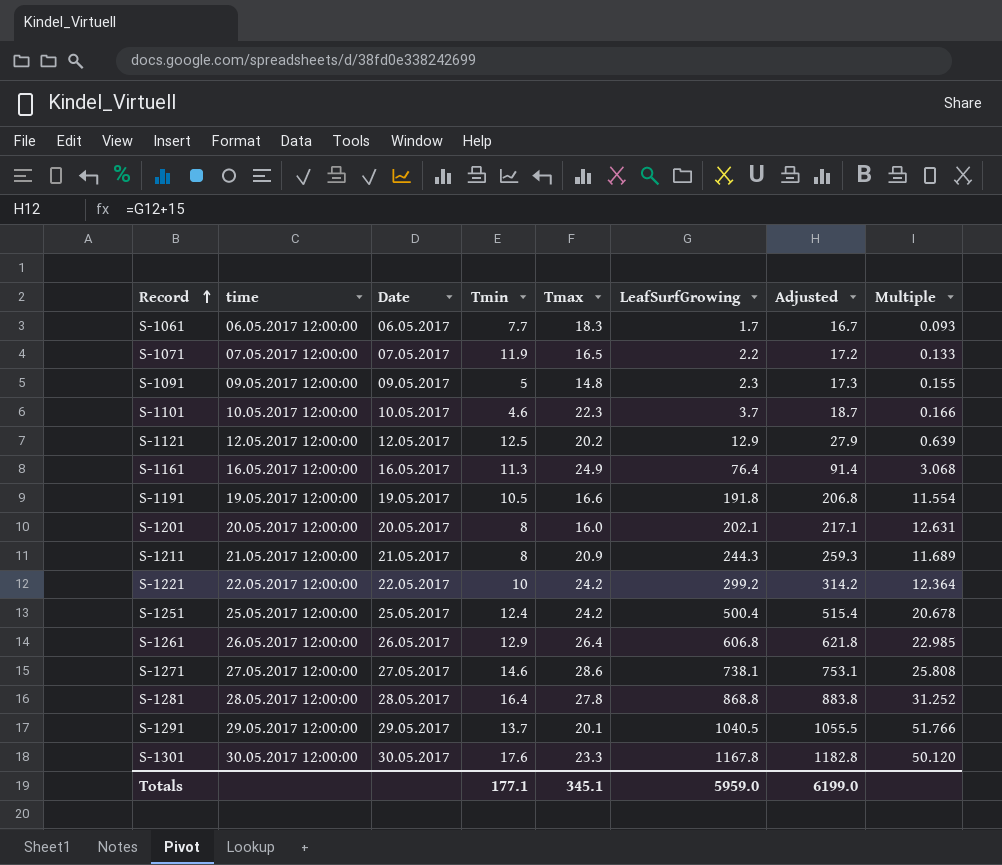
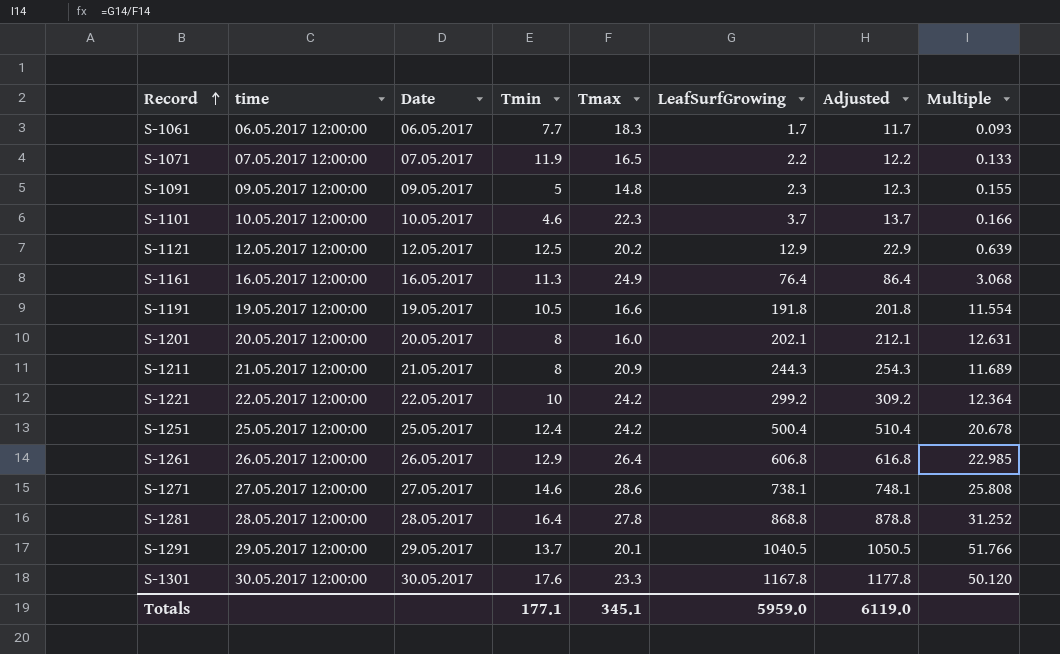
column Adjusted | formula: [LeafSurfGrowing] + 15 -> [LeafSurfGrowing] + 10
Totals | Adjusted: 6199.0 -> 6119.0

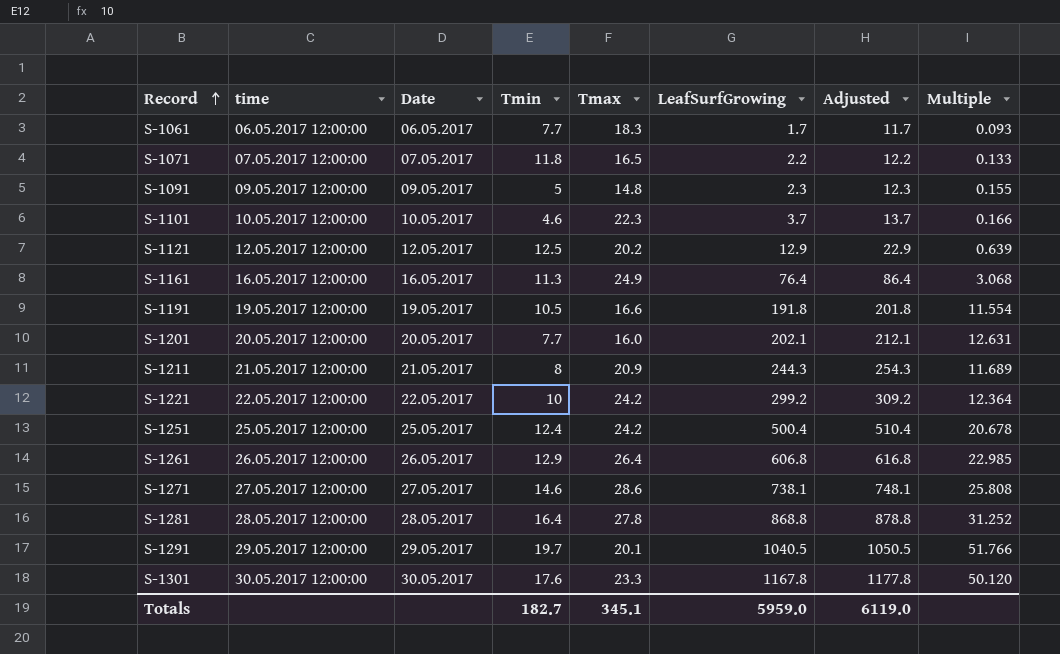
S-1071 | Tmin: 11.9 -> 11.8
S-1201 | Tmin: 8 -> 7.7
S-1291 | Tmin: 13.7 -> 19.7
Totals | Tmin: 177.1 -> 182.7

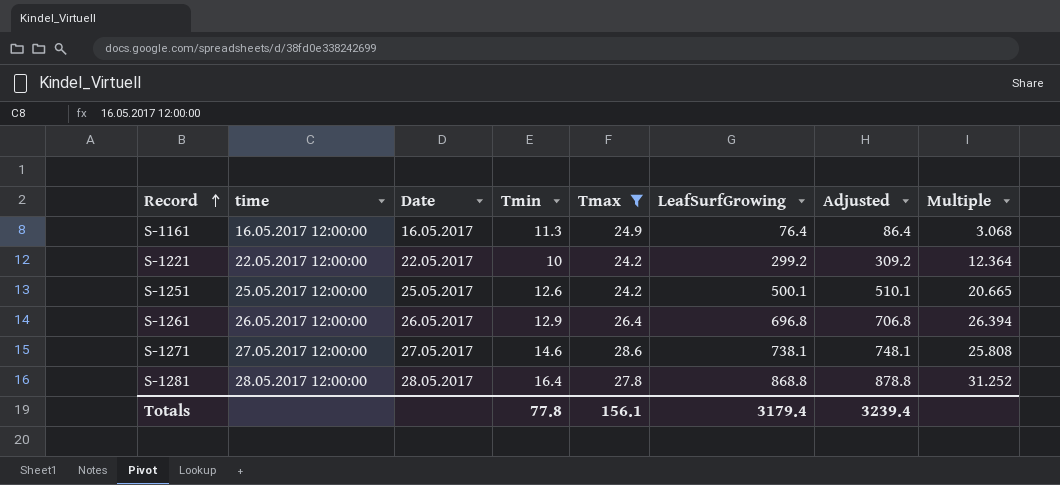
filter: none -> Tmax >= 24.2
S-1251 | Tmin: 12.4 -> 12.6
S-1251 | LeafSurfGrowing: 500.4 -> 500.1
S-1251 | Adjusted: 510.4 -> 510.1
S-1251 | Multiple: 20.678 -> 20.665
S-1261 | LeafSurfGrowing: 606.8 -> 696.8
S-1261 | Adjusted: 616.8 -> 706.8
S-1261 | Multiple: 22.985 -> 26.394
Totals | Tmin: 182.7 -> 77.8
Totals | Tmax: 345.1 -> 156.1
Totals | LeafSurfGrowing: 5959.0 -> 3179.4
Totals | Adjusted: 6119.0 -> 3239.4

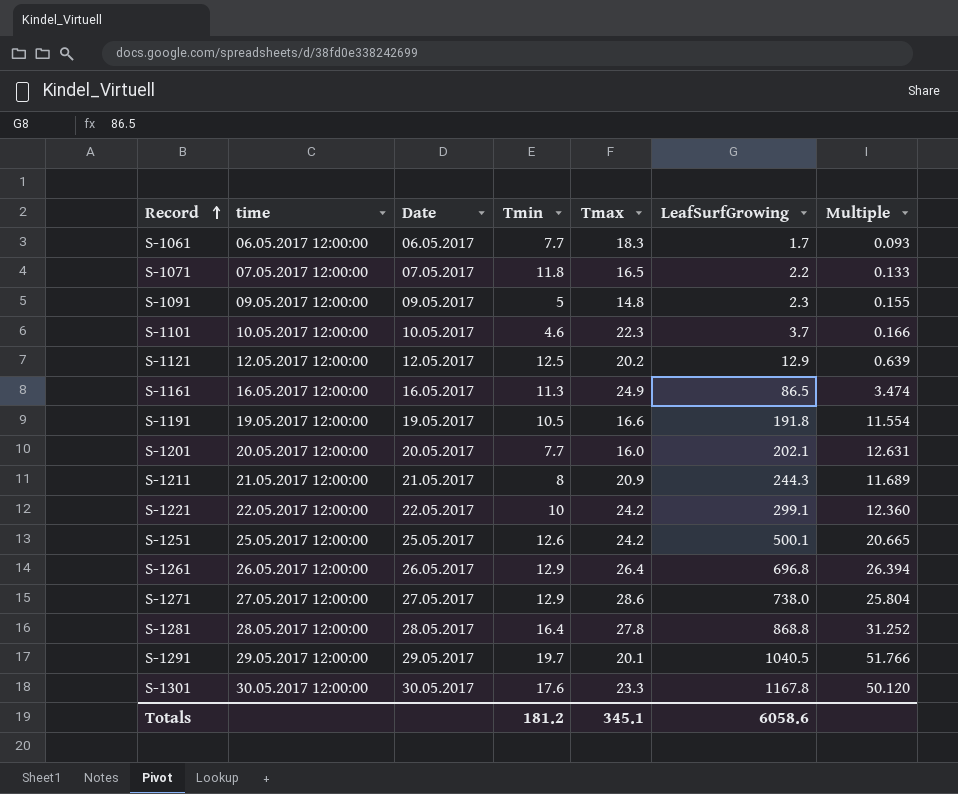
filter: Tmax >= 24.2 -> none
column Adjusted | formula: [LeafSurfGrowing] + 10 -> none
S-1161 | LeafSurfGrowing: 76.4 -> 86.5
S-1161 | Multiple: 3.068 -> 3.474
S-1221 | LeafSurfGrowing: 299.2 -> 299.1
S-1221 | Multiple: 12.364 -> 12.360
S-1271 | Tmin: 14.6 -> 12.9
S-1271 | LeafSurfGrowing: 738.1 -> 738.0
S-1271 | Multiple: 25.808 -> 25.804
Totals | Tmin: 77.8 -> 181.2
Totals | Tmax: 156.1 -> 345.1
Totals | LeafSurfGrowing: 3179.4 -> 6058.6

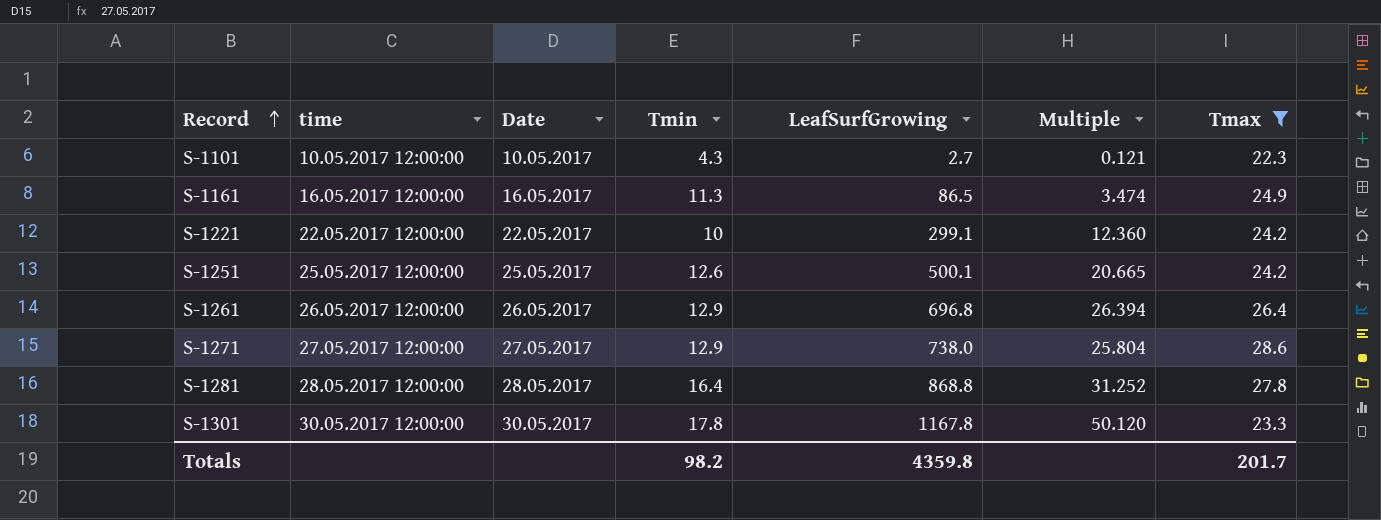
filter: none -> Tmax >= 22.3
column Tmax | position: 5 -> 7
S-1101 | Tmin: 4.6 -> 4.3
S-1101 | LeafSurfGrowing: 3.7 -> 2.7
S-1101 | Multiple: 0.166 -> 0.121
S-1301 | Tmin: 17.6 -> 17.8
Totals | Tmin: 181.2 -> 98.2
Totals | LeafSurfGrowing: 6058.6 -> 4359.8
Totals | Tmax: 345.1 -> 201.7

